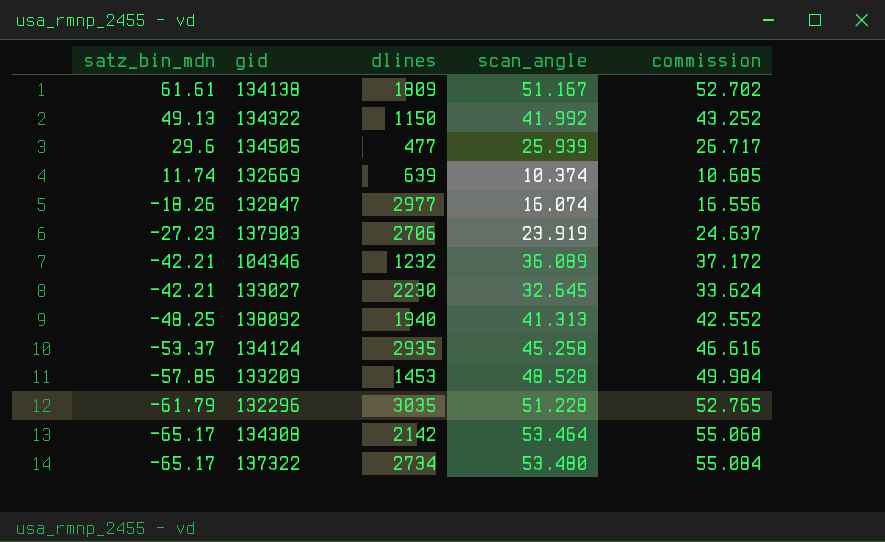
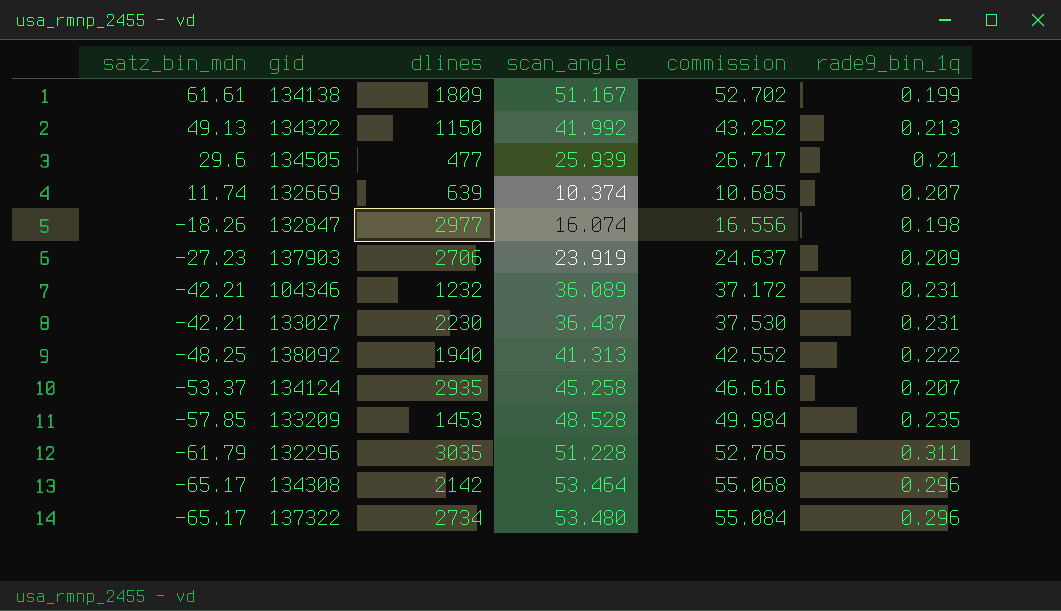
column rade9_bin_1q | position: none -> 6
133027 | scan_angle: 32.645 -> 36.437
133027 | commission: 33.624 -> 37.530

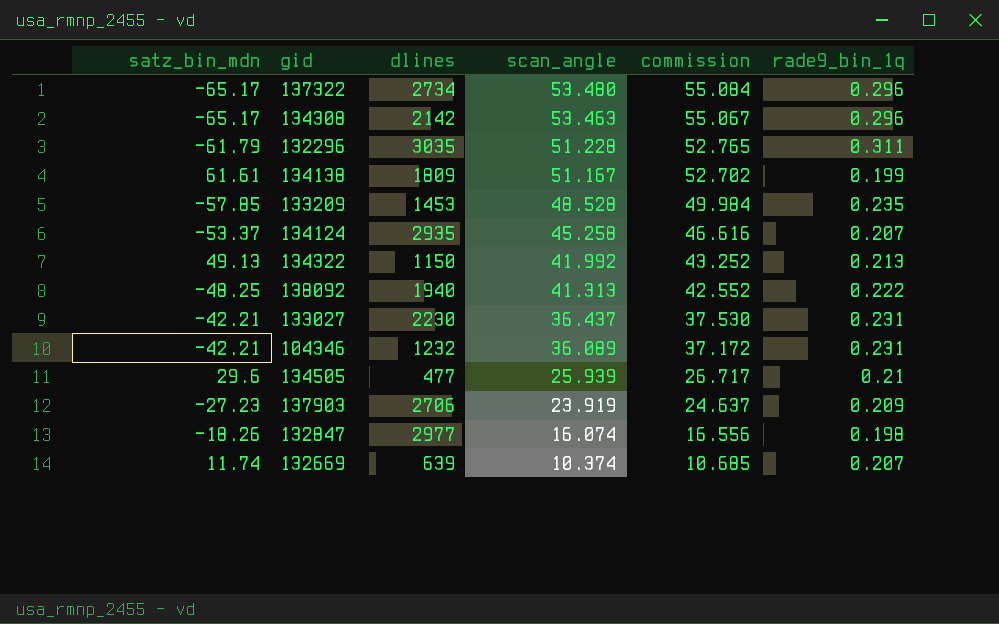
row order: satz_bin_mdn descending -> scan_angle descending
134308 | scan_angle: 53.464 -> 53.463
134308 | commission: 55.068 -> 55.067

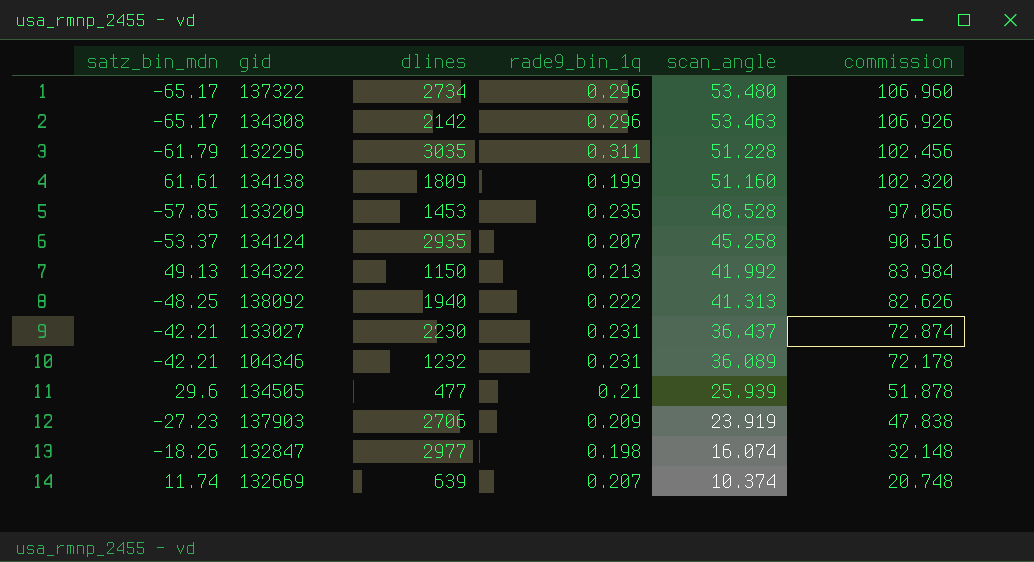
column rade9_bin_1q | position: 6 -> 4
column commission | formula: [scan_angle] * 1.03 -> [scan_angle] * 2
134138 | scan_angle: 51.167 -> 51.160

